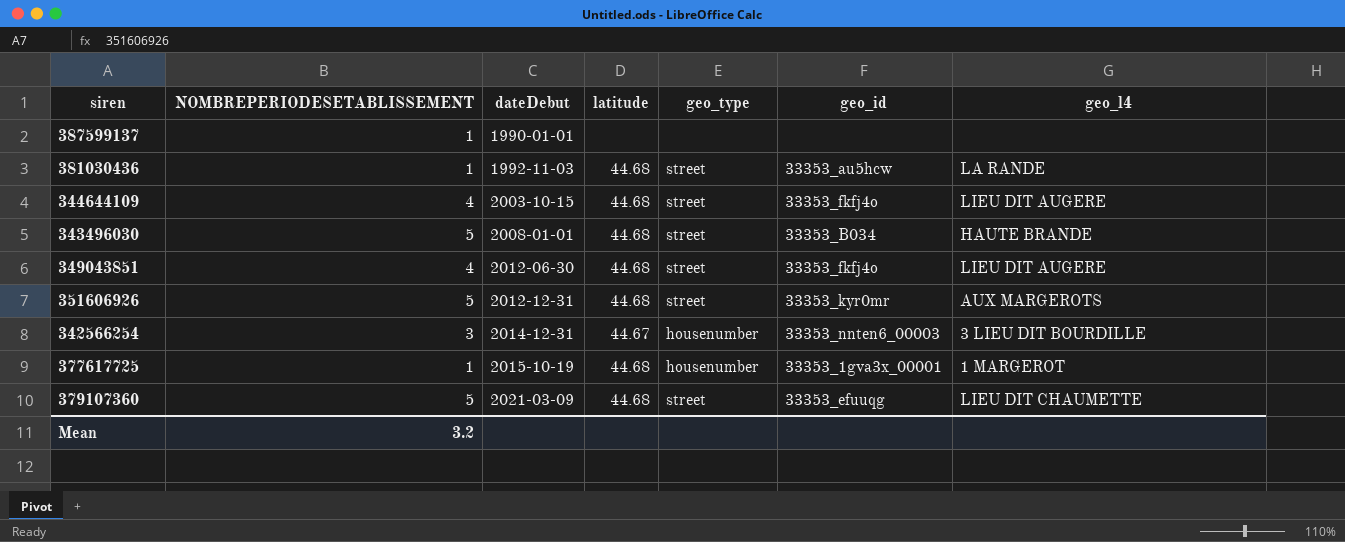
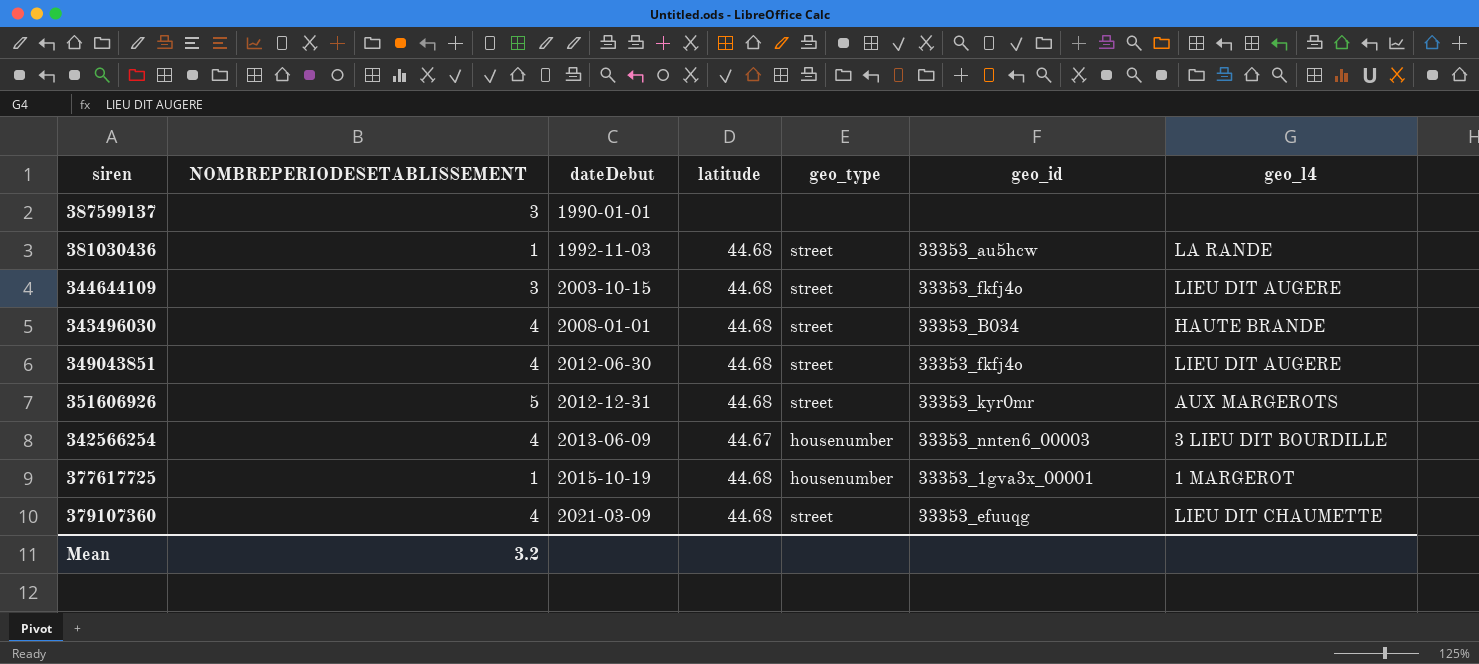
387599137 | NOMBREPERIODESETABLISSEMENT: 1 -> 3
344644109 | NOMBREPERIODESETABLISSEMENT: 4 -> 3
343496030 | NOMBREPERIODESETABLISSEMENT: 5 -> 4
342566254 | NOMBREPERIODESETABLISSEMENT: 3 -> 4
342566254 | dateDebut: 2014-12-31 -> 2013-06-09
379107360 | NOMBREPERIODESETABLISSEMENT: 5 -> 4

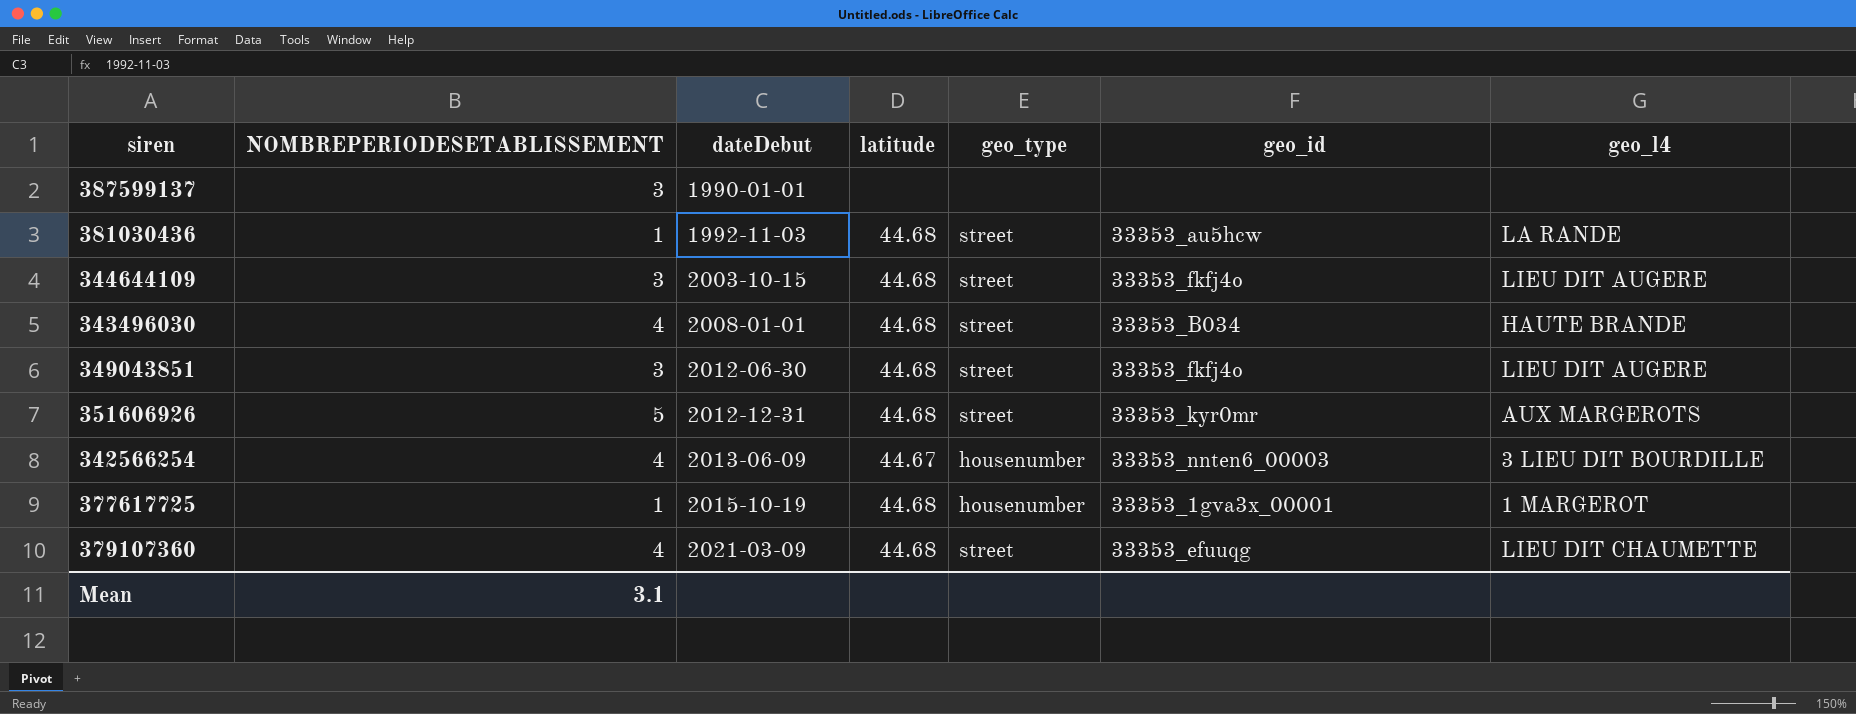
349043851 | NOMBREPERIODESETABLISSEMENT: 4 -> 3
Mean | NOMBREPERIODESETABLISSEMENT: 3.2 -> 3.1

